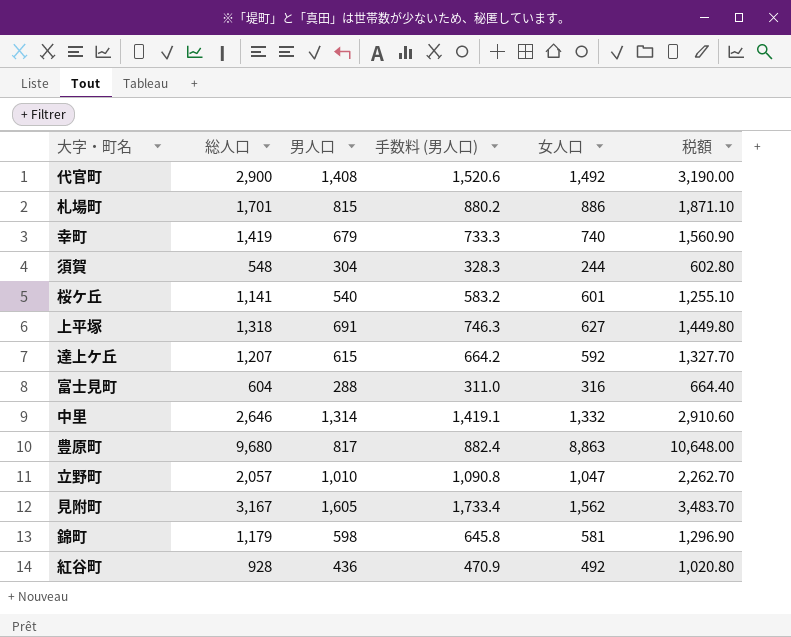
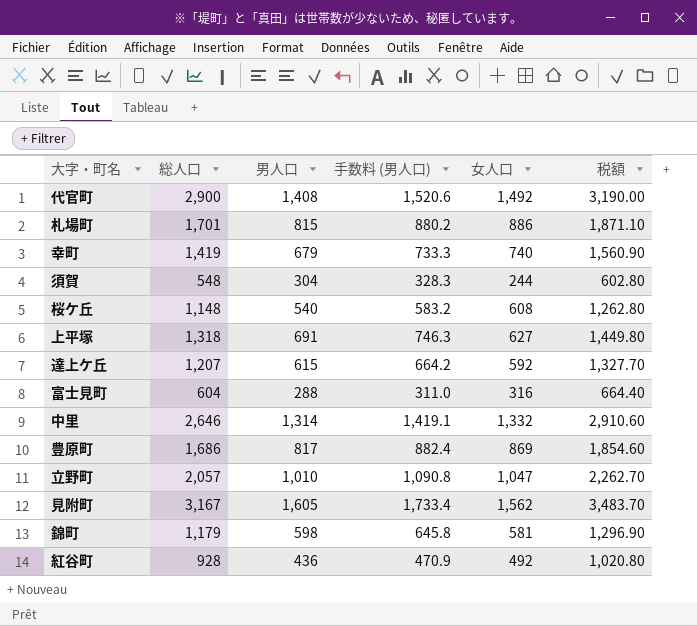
桜ケ丘 | 総人口: 1,141 -> 1,148
桜ケ丘 | 女人口: 601 -> 608
桜ケ丘 | 税額: 1,255.10 -> 1,262.80
豊原町 | 総人口: 9,680 -> 1,686
豊原町 | 女人口: 8,863 -> 869
豊原町 | 税額: 10,648.00 -> 1,854.60

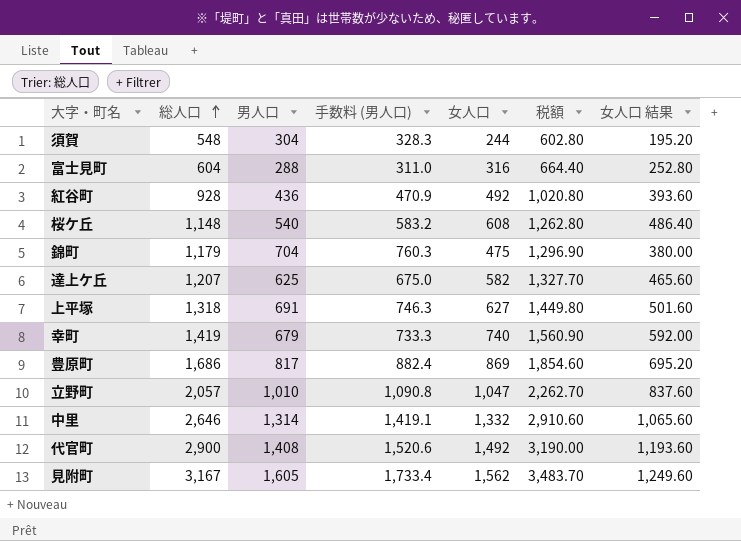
row order: none -> 総人口 ascending
column 女人口 結果 | formula: none -> [女人口] * 0.8
row 札場町: 1,701 | 815 | 880.2 | 886 | 1,871.10 -> none
錦町 | 男人口: 598 -> 704
錦町 | 手数料 (男人口): 645.8 -> 760.3
錦町 | 女人口: 581 -> 475
達上ケ丘 | 男人口: 615 -> 625
達上ケ丘 | 手数料 (男人口): 664.2 -> 675.0
達上ケ丘 | 女人口: 592 -> 582

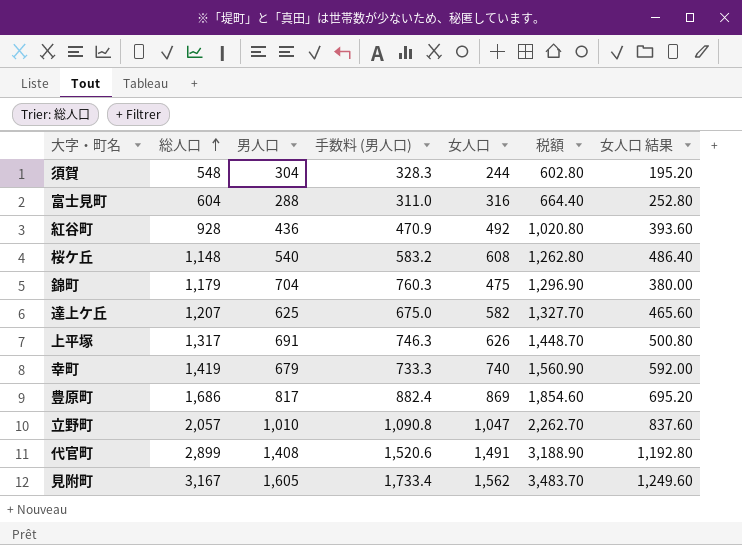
row 中里: 2,646 | 1,314 | 1,419.1 | 1,332 | 2,910.60 | 1,065.60 -> none
上平塚 | 総人口: 1,318 -> 1,317
上平塚 | 女人口: 627 -> 626
上平塚 | 税額: 1,449.80 -> 1,448.70
上平塚 | 女人口 結果: 501.60 -> 500.80
代官町 | 総人口: 2,900 -> 2,899
代官町 | 女人口: 1,492 -> 1,491
代官町 | 税額: 3,190.00 -> 3,188.90
代官町 | 女人口 結果: 1,193.60 -> 1,192.80

